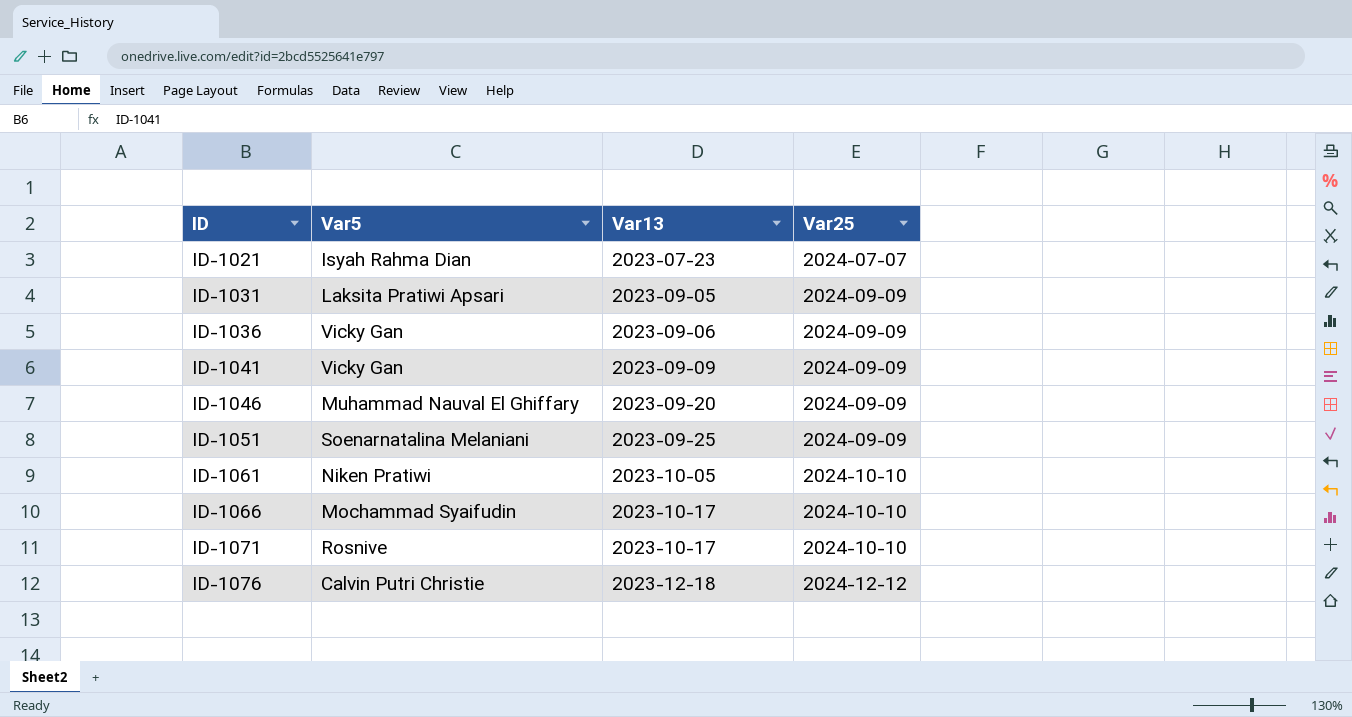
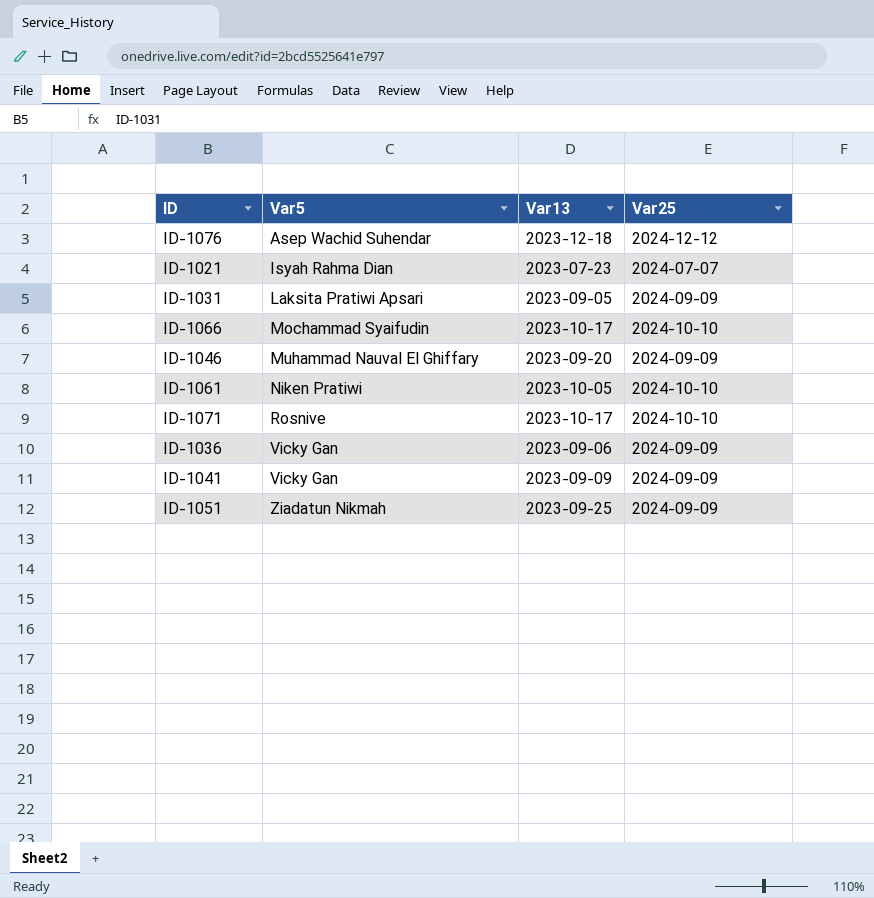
row order: ID ascending -> Var5 ascending
ID-1076 | Var5: Calvin Putri Christie -> Asep Wachid Suhendar
ID-1051 | Var5: Soenarnatalina Melaniani -> Ziadatun Nikmah

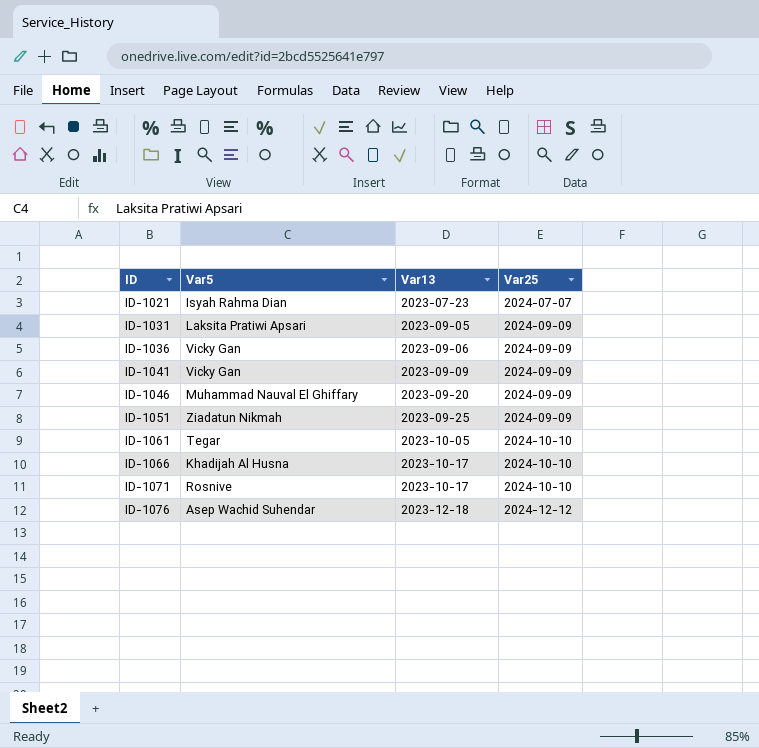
row order: Var5 ascending -> ID ascending
ID-1061 | Var5: Niken Pratiwi -> Tegar
ID-1066 | Var5: Mochammad Syaifudin -> Khadijah Al Husna

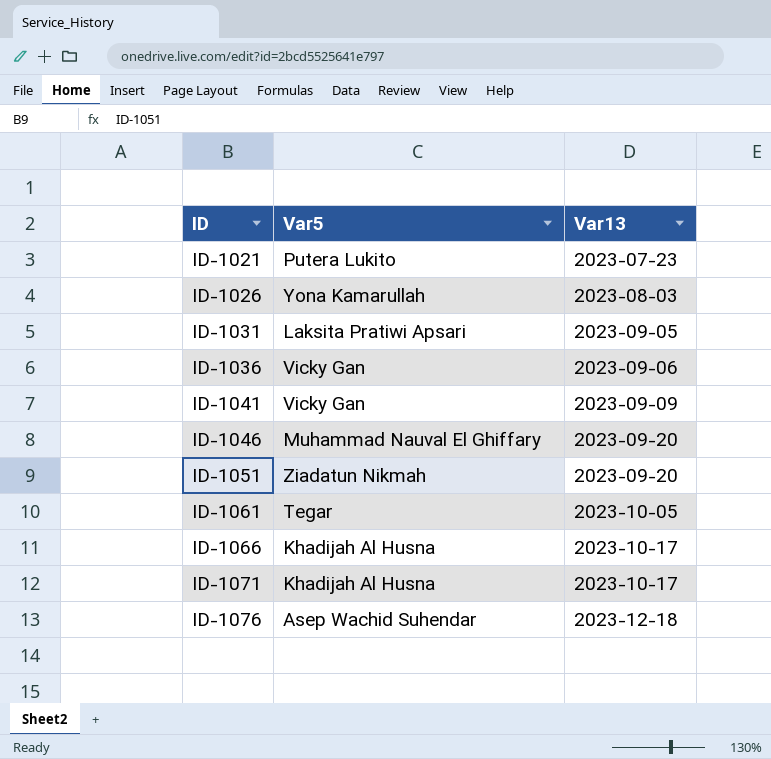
column Var25 | position: 4 -> none
ID-1021 | Var5: Isyah Rahma Dian -> Putera Lukito
row ID-1026: none -> Yona Kamarullah | 2023-08-03
ID-1051 | Var13: 2023-09-25 -> 2023-09-20
ID-1071 | Var5: Rosnive -> Khadijah Al Husna

